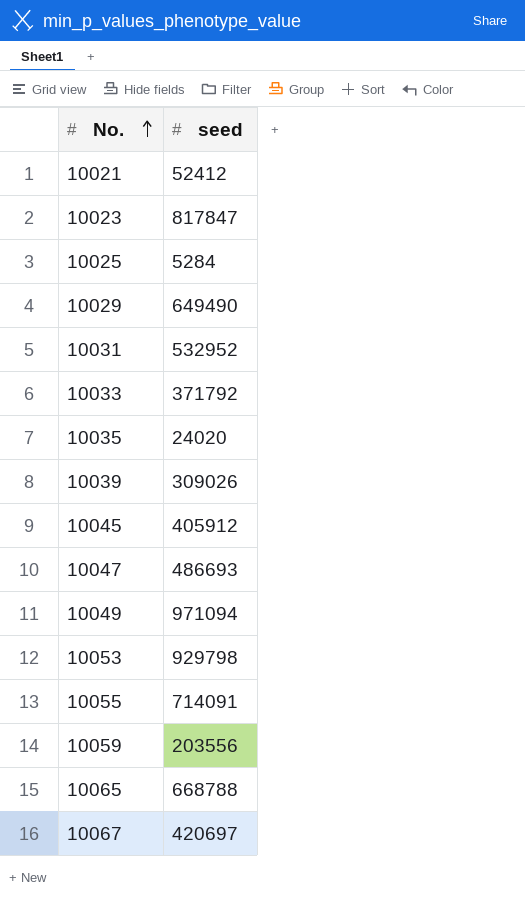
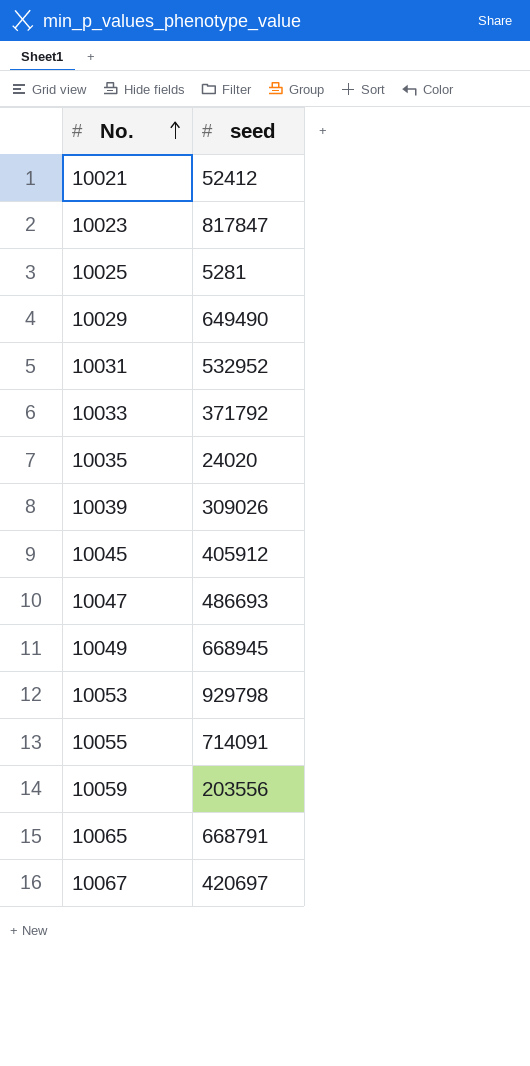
10025 | seed: 5284 -> 5281
10049 | seed: 971094 -> 668945
10065 | seed: 668788 -> 668791

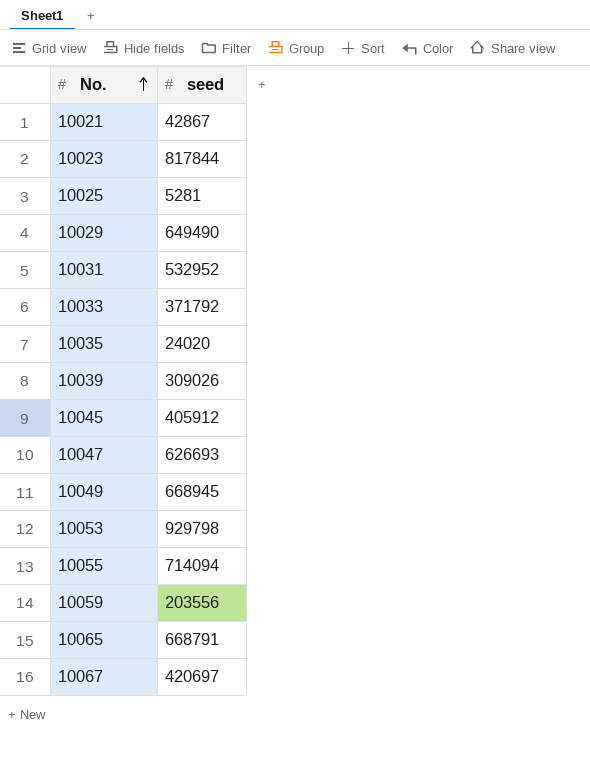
10021 | seed: 52412 -> 42867
10023 | seed: 817847 -> 817844
10047 | seed: 486693 -> 626693
10055 | seed: 714091 -> 714094

